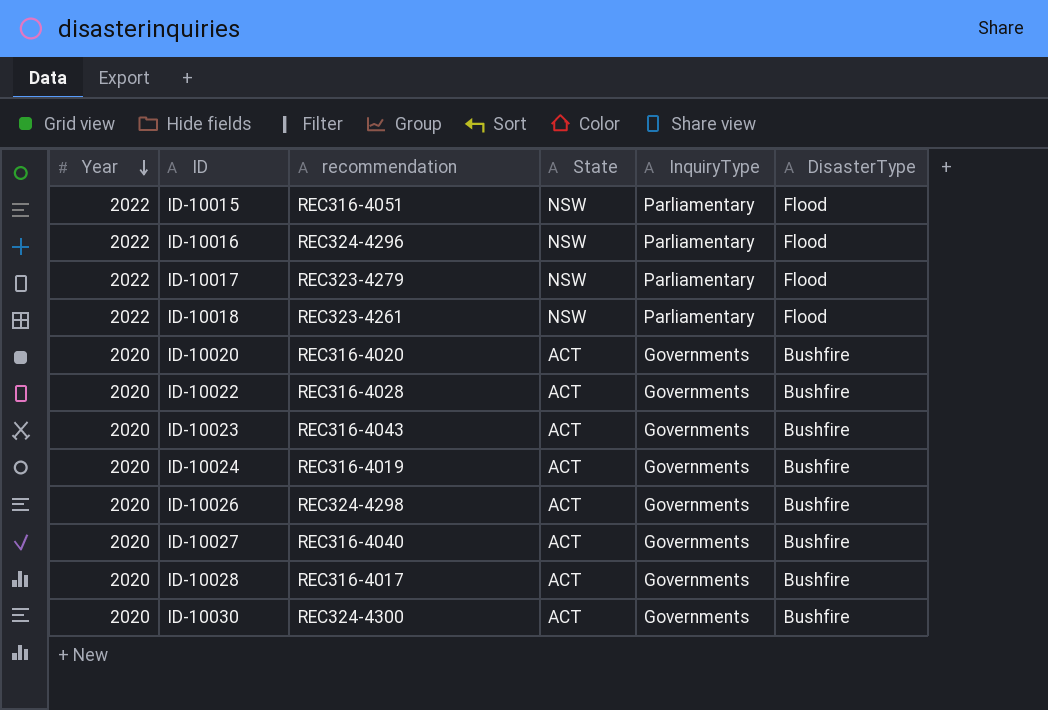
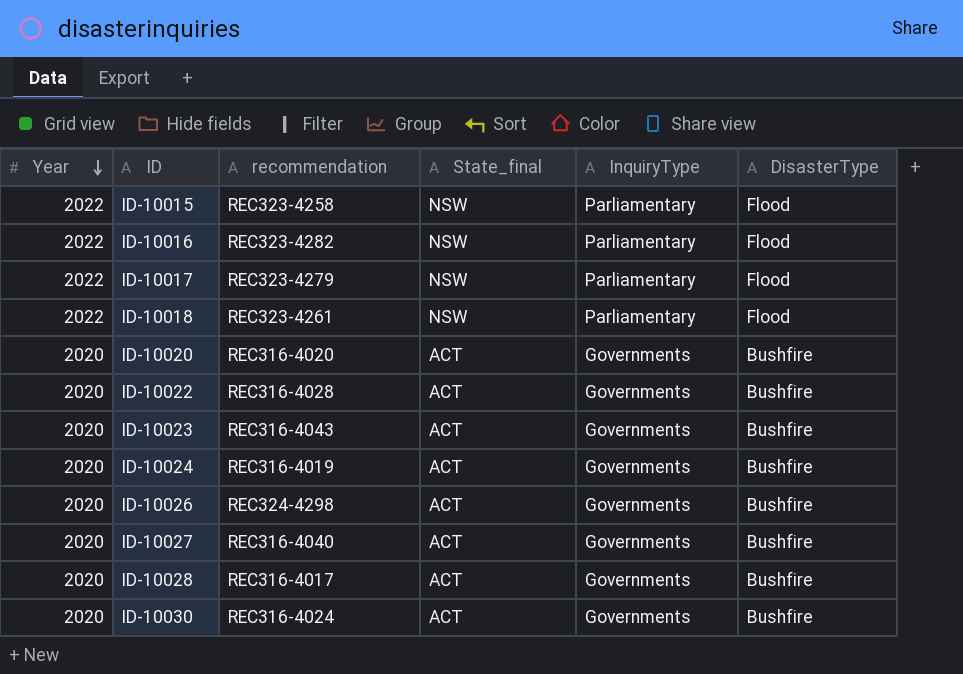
column name: State -> State_final
ID-10015 | recommendation: REC316-4051 -> REC323-4258
ID-10016 | recommendation: REC324-4296 -> REC323-4282
ID-10030 | recommendation: REC324-4300 -> REC316-4024

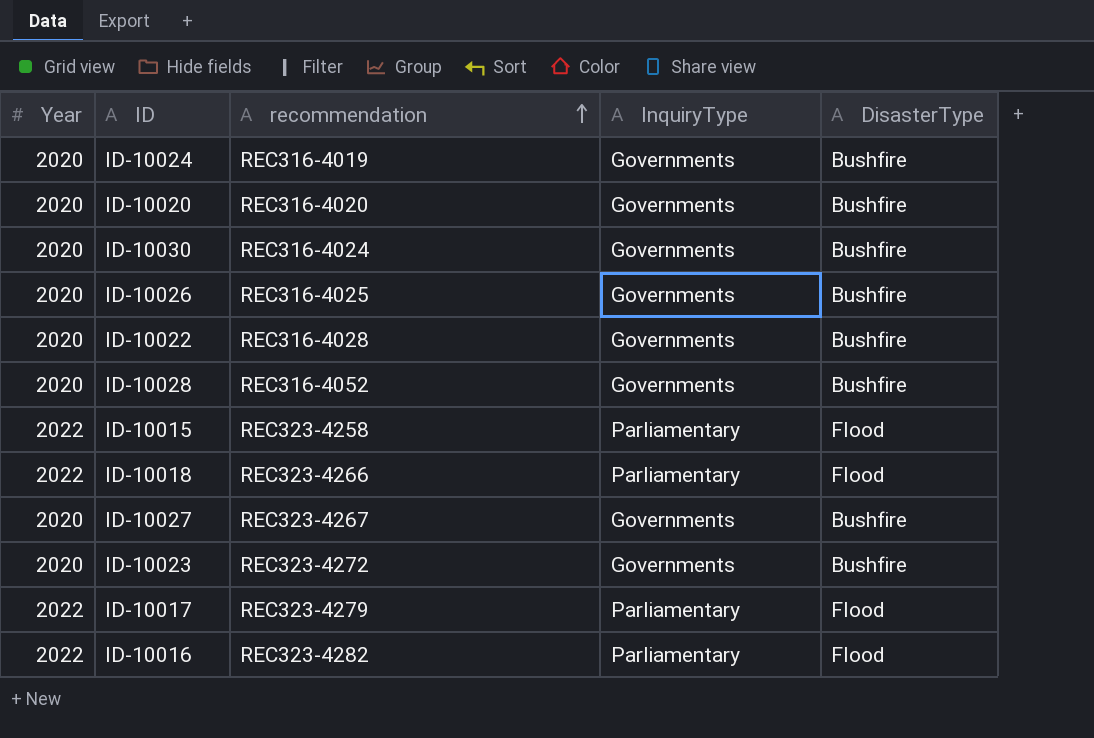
row order: Year descending -> recommendation ascending
column State_final | position: 4 -> none
ID-10026 | recommendation: REC324-4298 -> REC316-4025
ID-10028 | recommendation: REC316-4017 -> REC316-4052
ID-10018 | recommendation: REC323-4261 -> REC323-4266
ID-10027 | recommendation: REC316-4040 -> REC323-4267
ID-10023 | recommendation: REC316-4043 -> REC323-4272

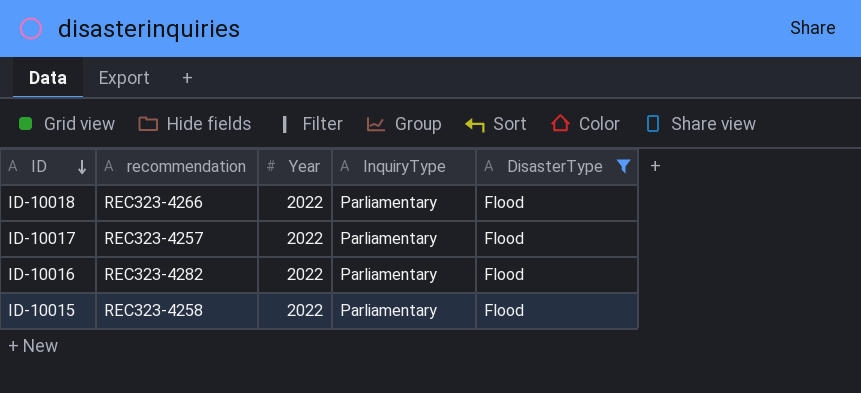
filter: none -> DisasterType = Flood
row order: recommendation ascending -> ID descending
column Year | position: 1 -> 3
ID-10017 | recommendation: REC323-4279 -> REC323-4257

